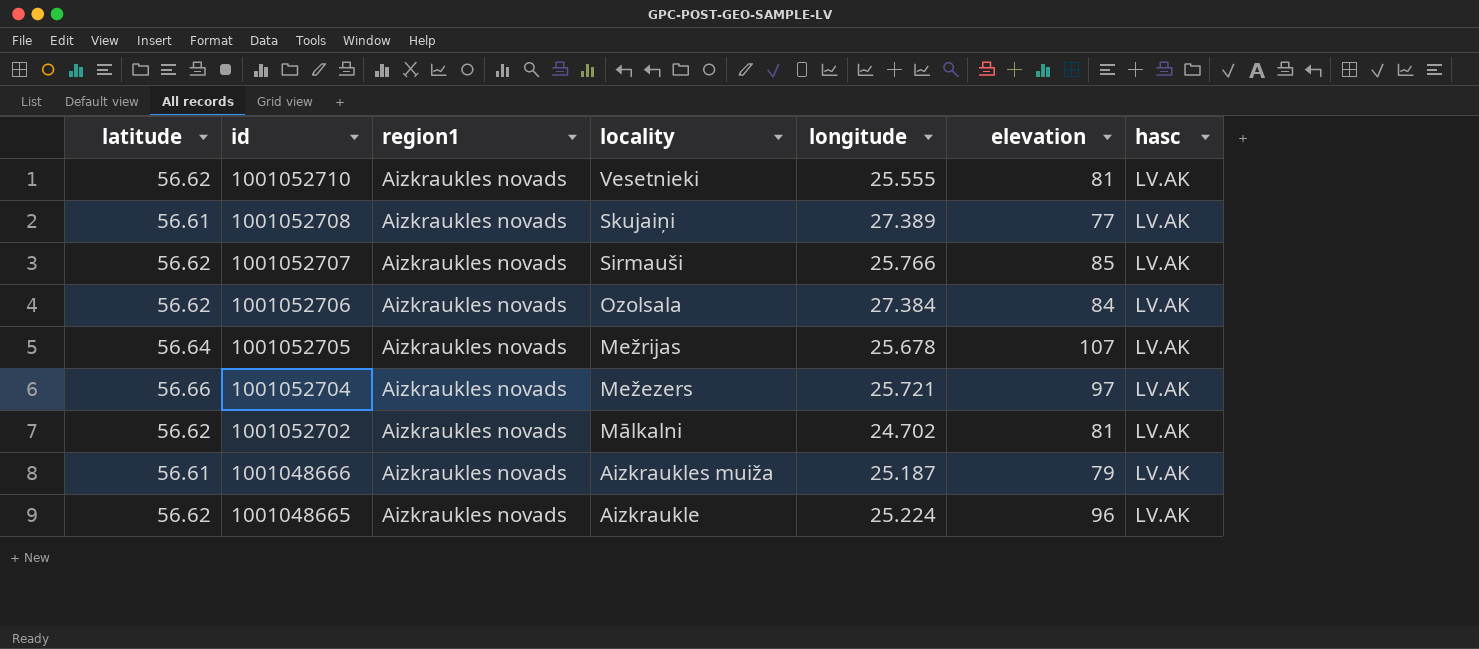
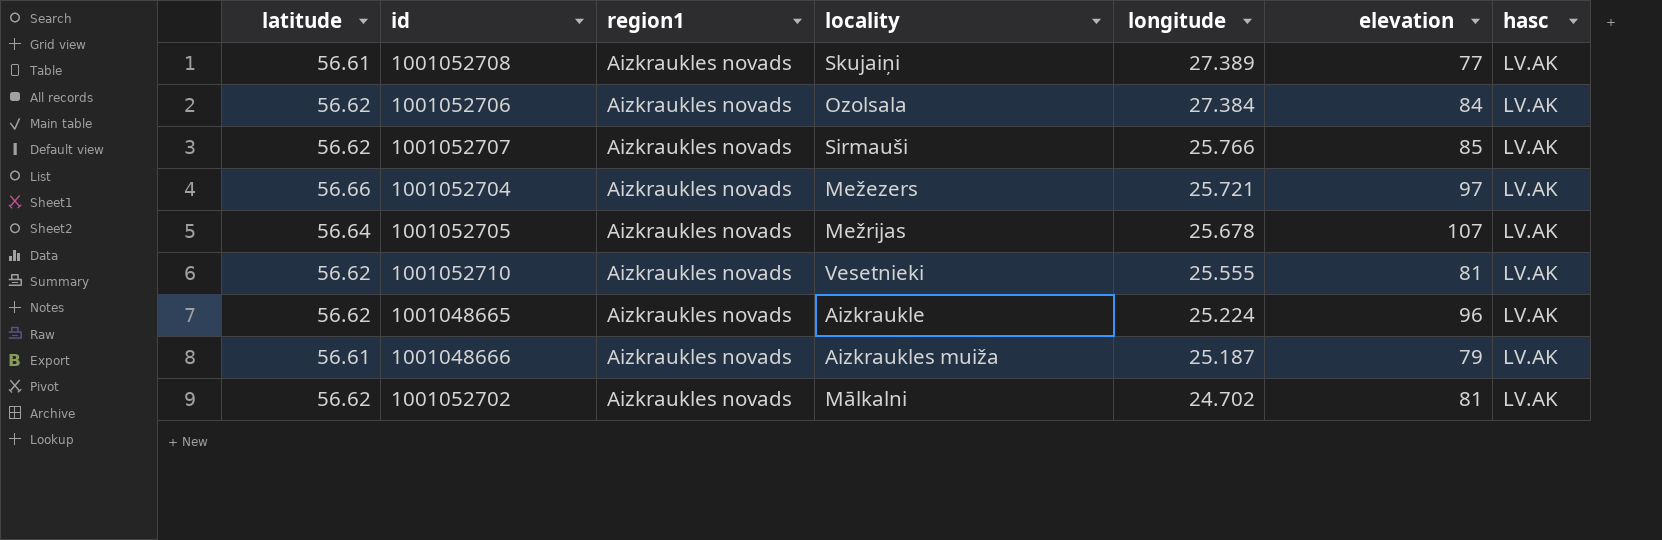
row order: id descending -> longitude descending

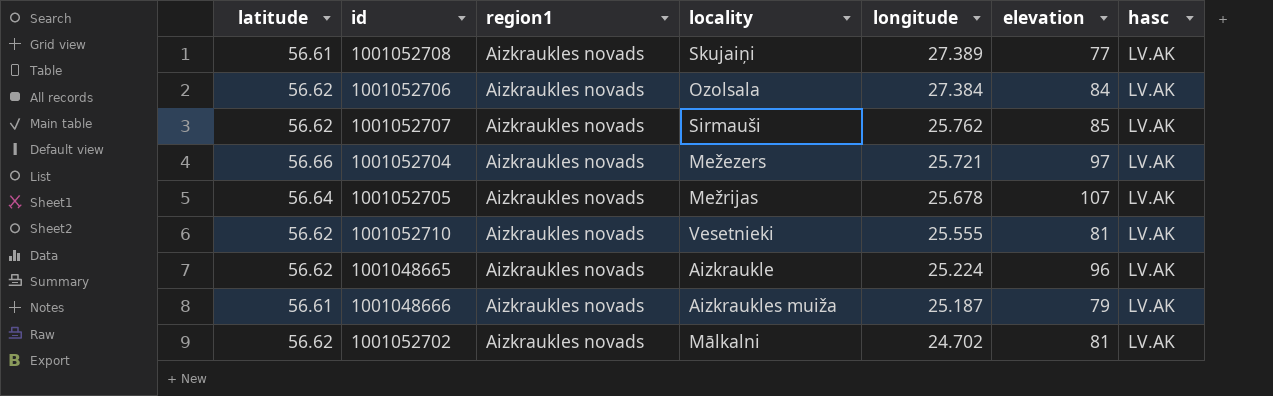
1001052707 | longitude: 25.766 -> 25.762

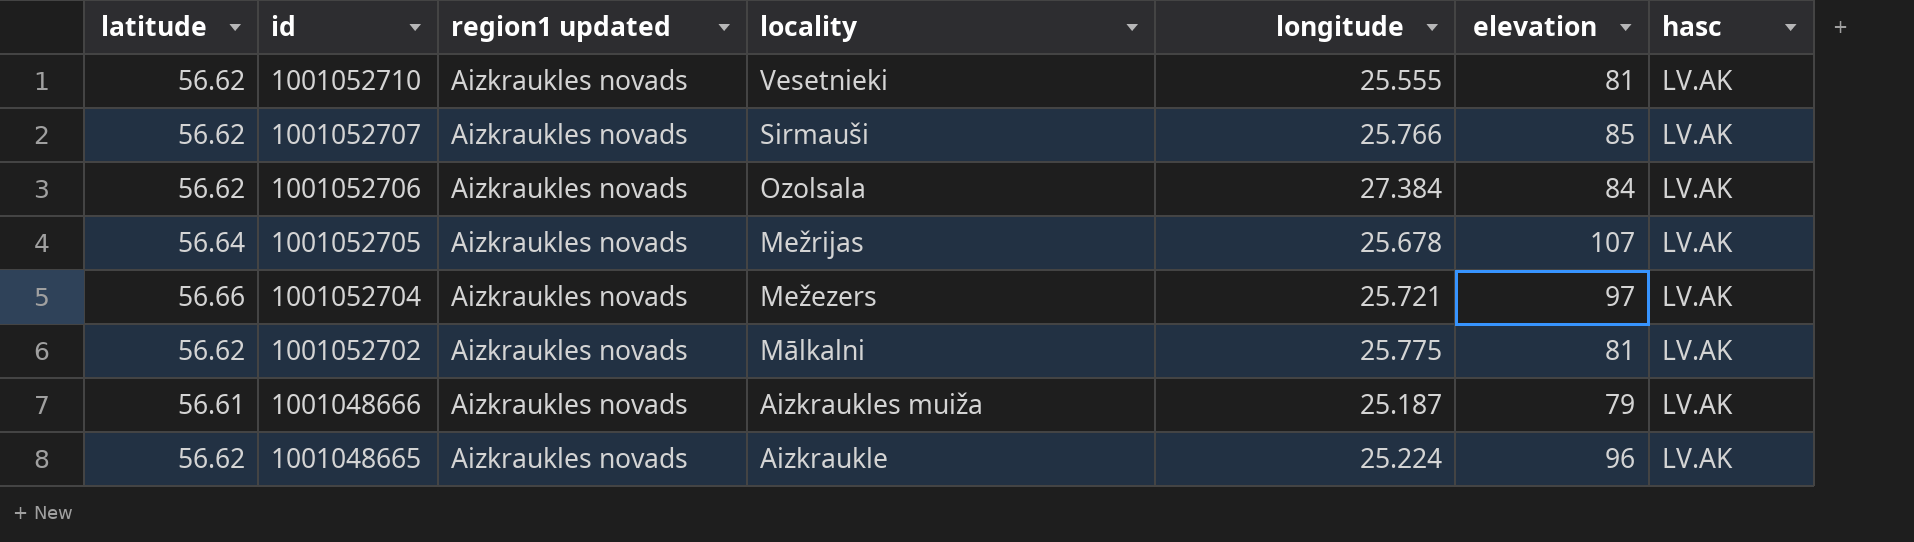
row order: longitude descending -> id descending
column name: region1 -> region1 updated
row 1001052708: 56.61 | Aizkraukles novads | Skujaiņi | 27.389 | 77 | LV.AK -> none
1001052707 | longitude: 25.762 -> 25.766
1001052702 | longitude: 24.702 -> 25.775

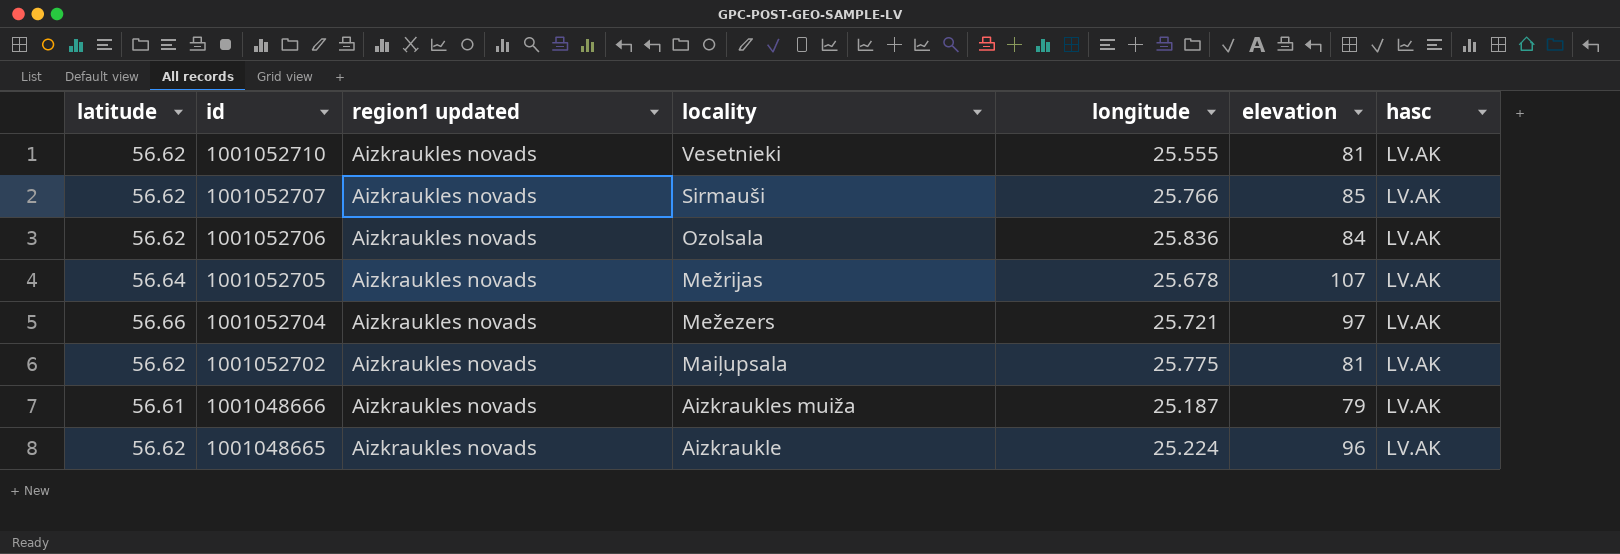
1001052706 | longitude: 27.384 -> 25.836
1001052702 | locality: Mālkalni -> Maiļupsala

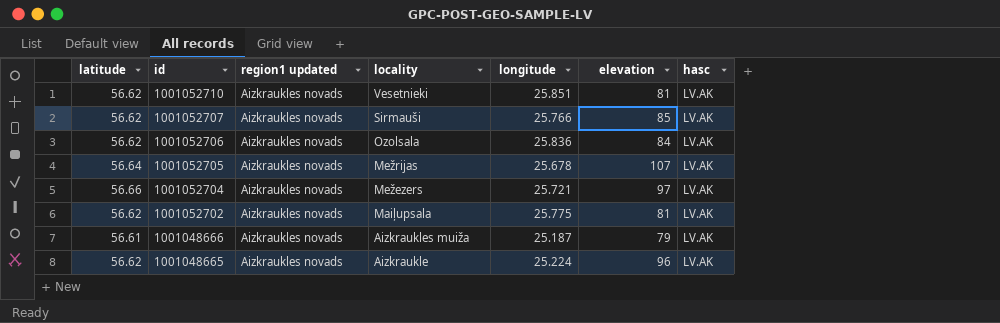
1001052710 | longitude: 25.555 -> 25.851

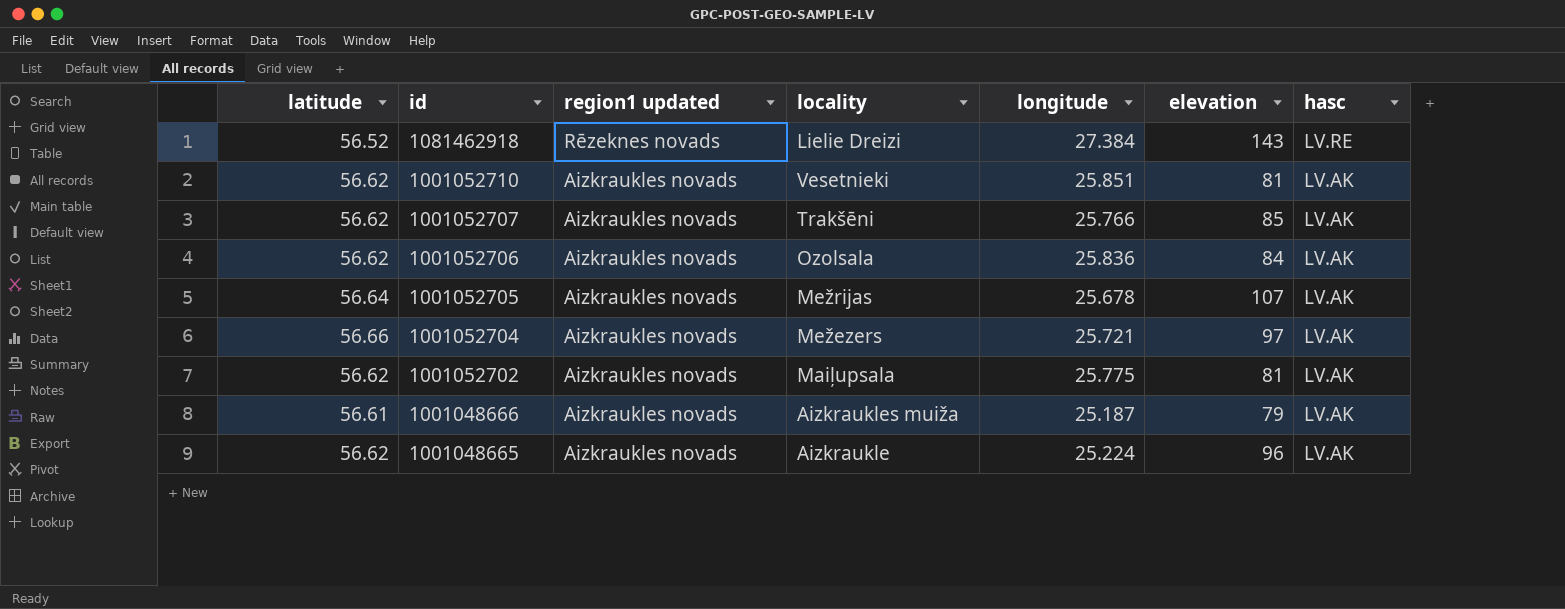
row 1081462918: none -> 56.52 | Rēzeknes novads | Lielie Dreizi | 27.384 | 143 | LV.RE
1001052707 | locality: Sirmauši -> Trakšēni

